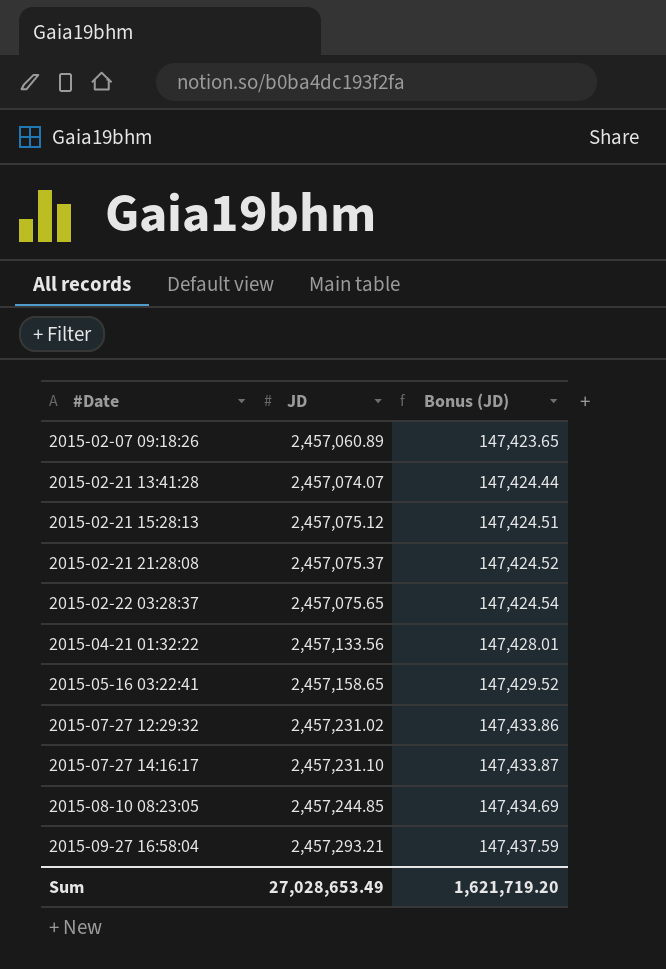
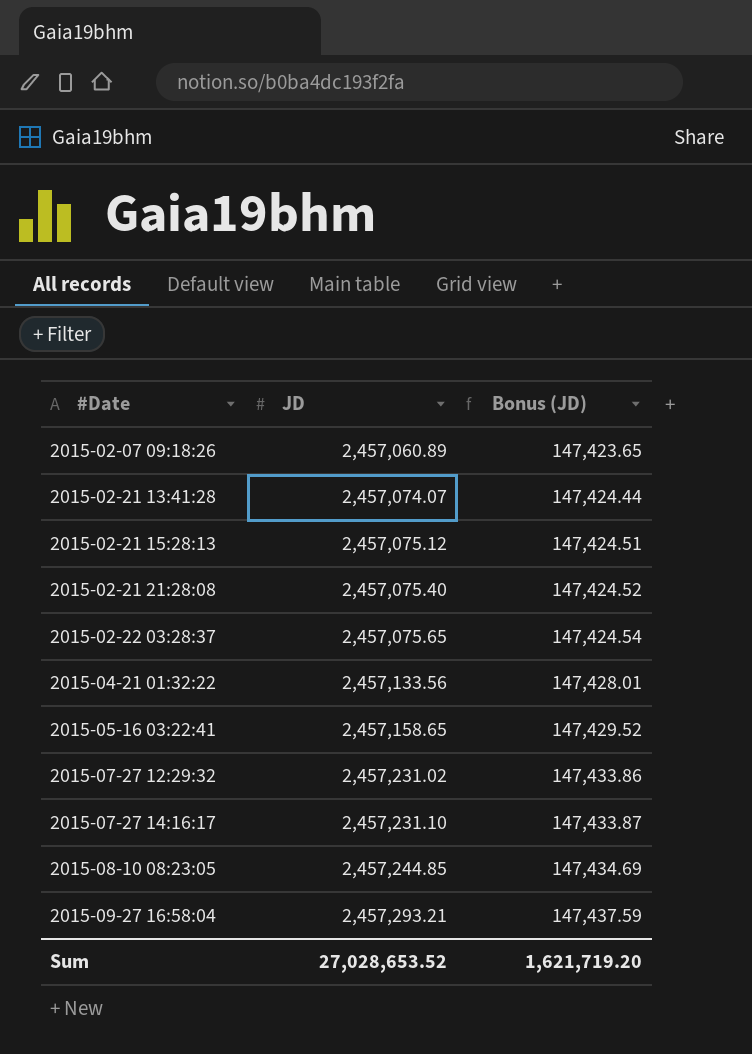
2015-02-21 21:28:08 | JD: 2,457,075.37 -> 2,457,075.40
Sum | JD: 27,028,653.49 -> 27,028,653.52

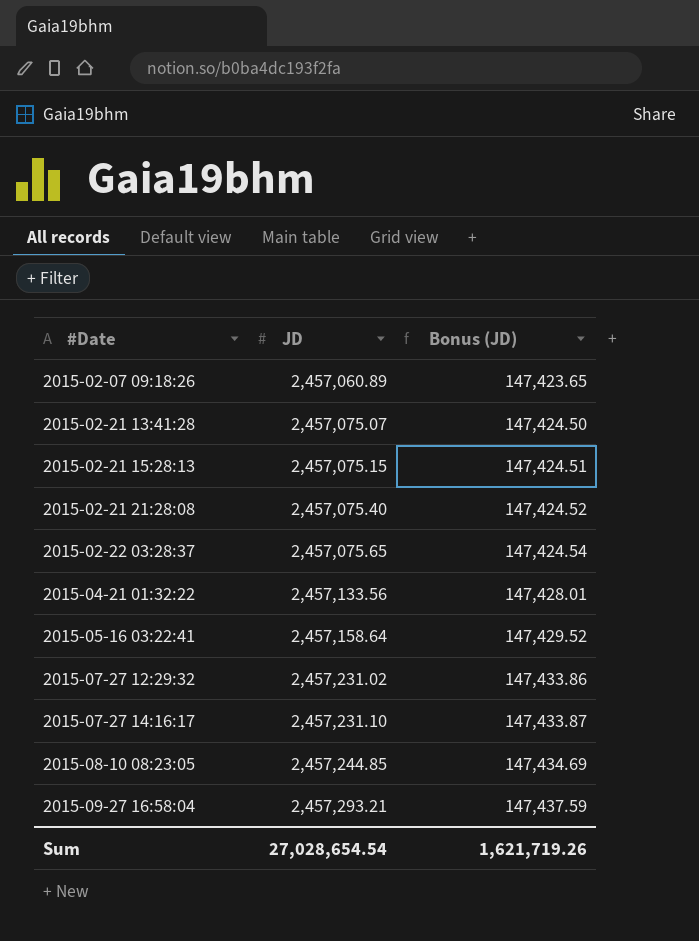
2015-02-21 13:41:28 | JD: 2,457,074.07 -> 2,457,075.07
2015-02-21 13:41:28 | Bonus (JD): 147,424.44 -> 147,424.50
2015-02-21 15:28:13 | JD: 2,457,075.12 -> 2,457,075.15
2015-05-16 03:22:41 | JD: 2,457,158.65 -> 2,457,158.64
Sum | JD: 27,028,653.52 -> 27,028,654.54
Sum | Bonus (JD): 1,621,719.20 -> 1,621,719.26

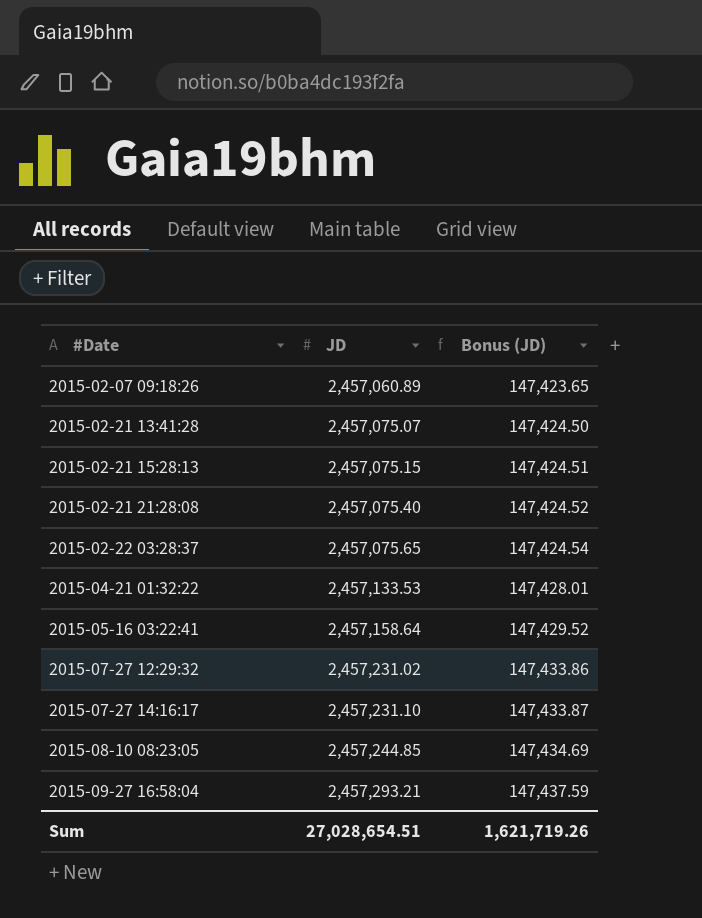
2015-04-21 01:32:22 | JD: 2,457,133.56 -> 2,457,133.53
Sum | JD: 27,028,654.54 -> 27,028,654.51

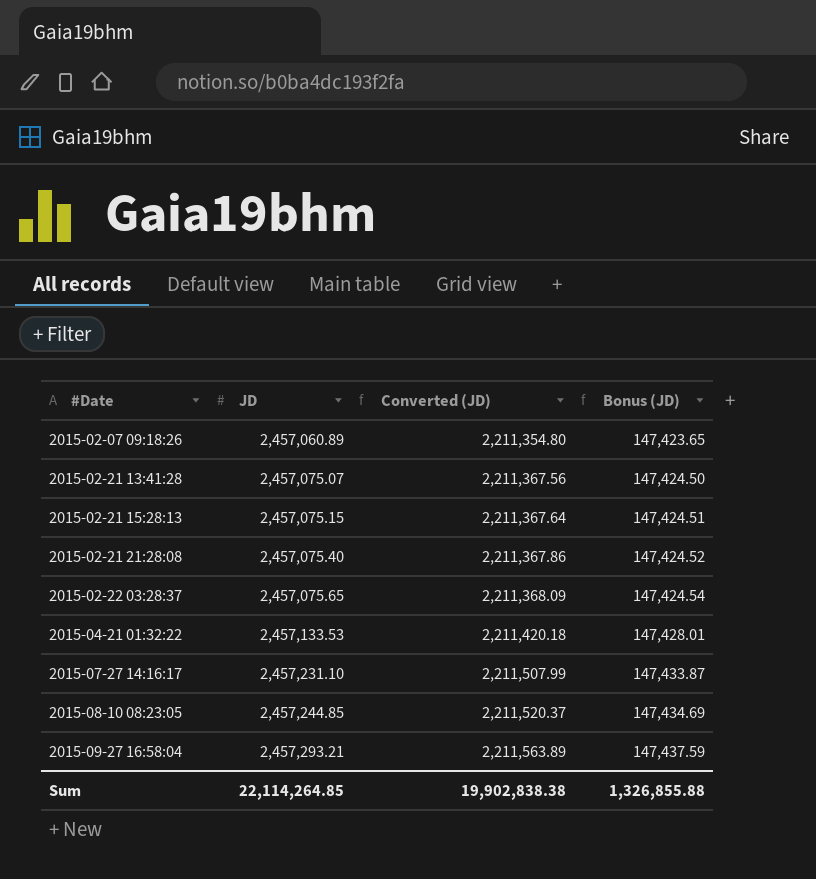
column Converted (JD) | formula: none -> [JD] * 0.9
row 2015-05-16 03:22:41: 2,457,158.64 | 147,429.52 -> none
row 2015-07-27 12:29:32: 2,457,231.02 | 147,433.86 -> none
Sum | JD: 27,028,654.51 -> 22,114,264.85
Sum | Bonus (JD): 1,621,719.26 -> 1,326,855.88

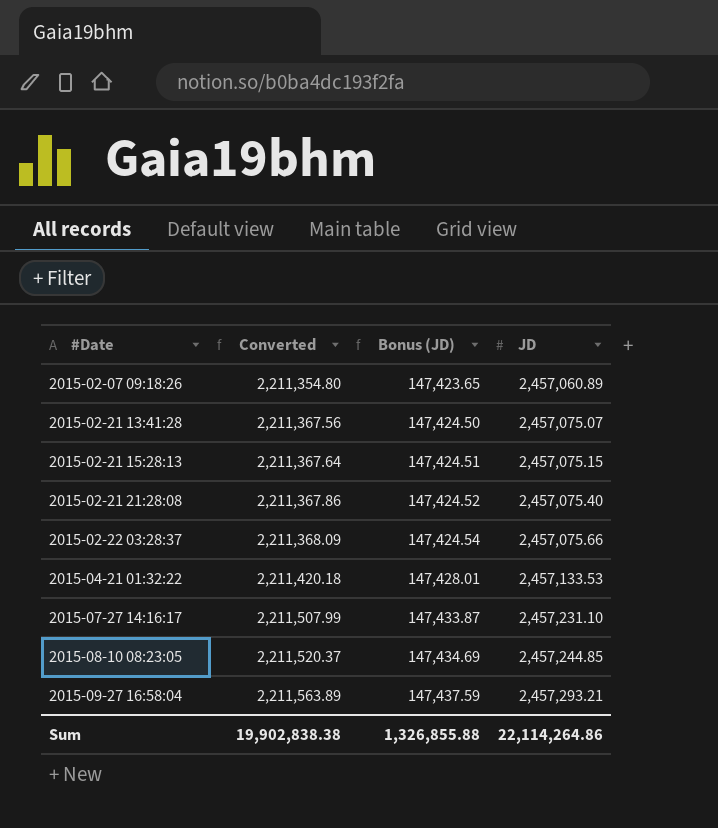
column name: Converted (JD) -> Converted
column JD | position: 2 -> 4
2015-02-22 03:28:37 | JD: 2,457,075.65 -> 2,457,075.66
Sum | JD: 22,114,264.85 -> 22,114,264.86

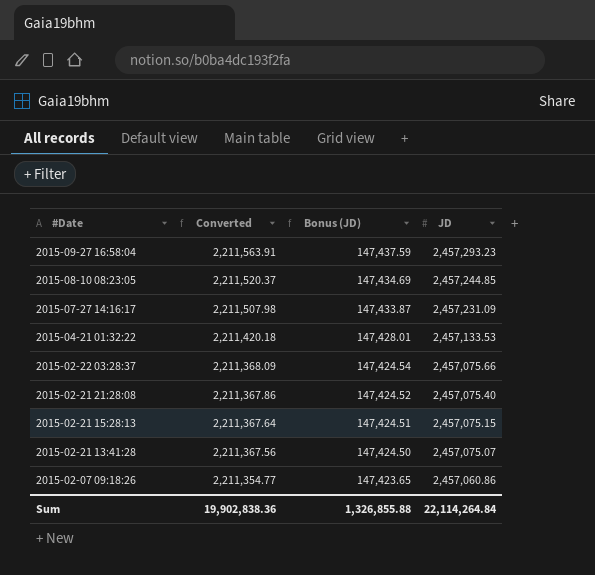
row order: #Date ascending -> #Date descending
2015-09-27 16:58:04 | Converted: 2,211,563.89 -> 2,211,563.91
2015-09-27 16:58:04 | JD: 2,457,293.21 -> 2,457,293.23
2015-07-27 14:16:17 | Converted: 2,211,507.99 -> 2,211,507.98
2015-07-27 14:16:17 | JD: 2,457,231.10 -> 2,457,231.09
2015-02-07 09:18:26 | Converted: 2,211,354.80 -> 2,211,354.77
2015-02-07 09:18:26 | JD: 2,457,060.89 -> 2,457,060.86
Sum | Converted: 19,902,838.38 -> 19,902,838.36
Sum | JD: 22,114,264.86 -> 22,114,264.84

